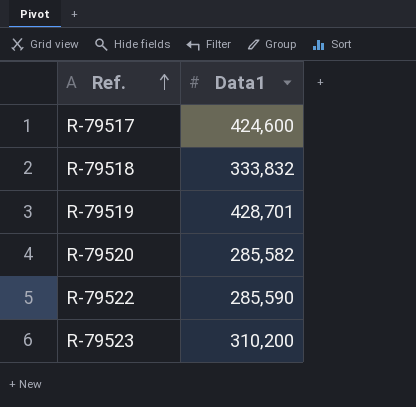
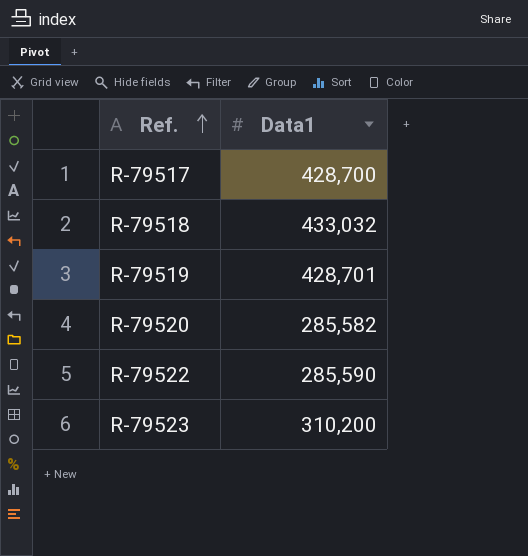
R-79517 | Data1: 424,600 -> 428,700
R-79518 | Data1: 333,832 -> 433,032

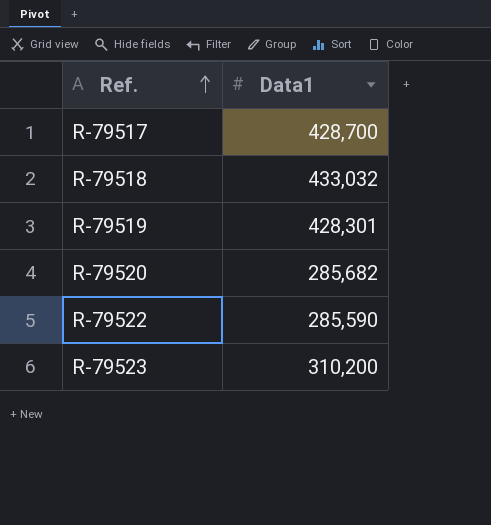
R-79519 | Data1: 428,701 -> 428,301
R-79520 | Data1: 285,582 -> 285,682

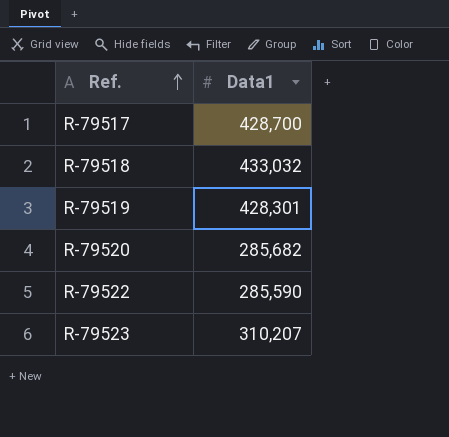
R-79523 | Data1: 310,200 -> 310,207

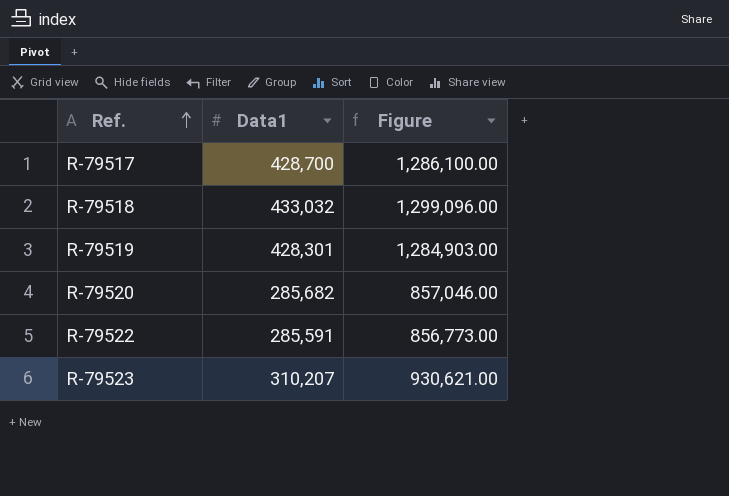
column Figure | formula: none -> [Data1] * 3
R-79522 | Data1: 285,590 -> 285,591

